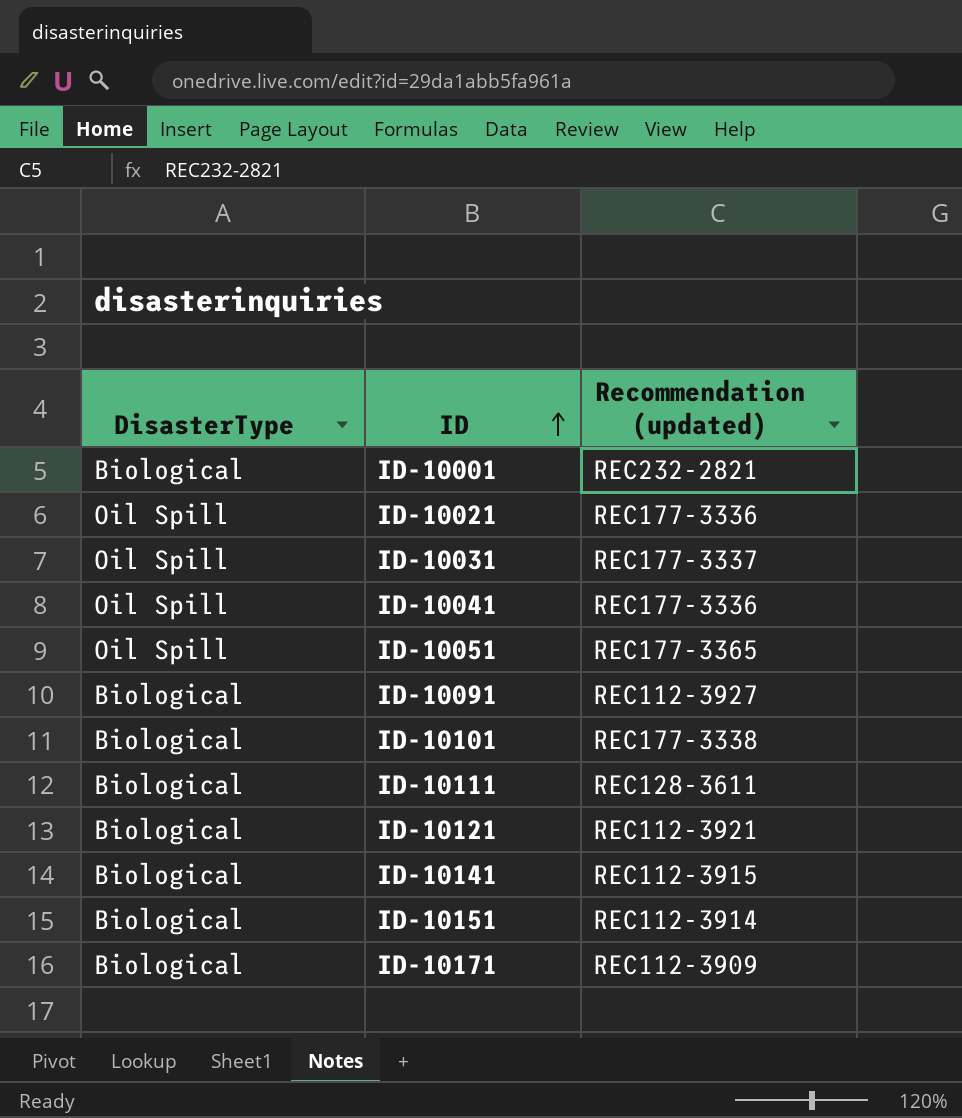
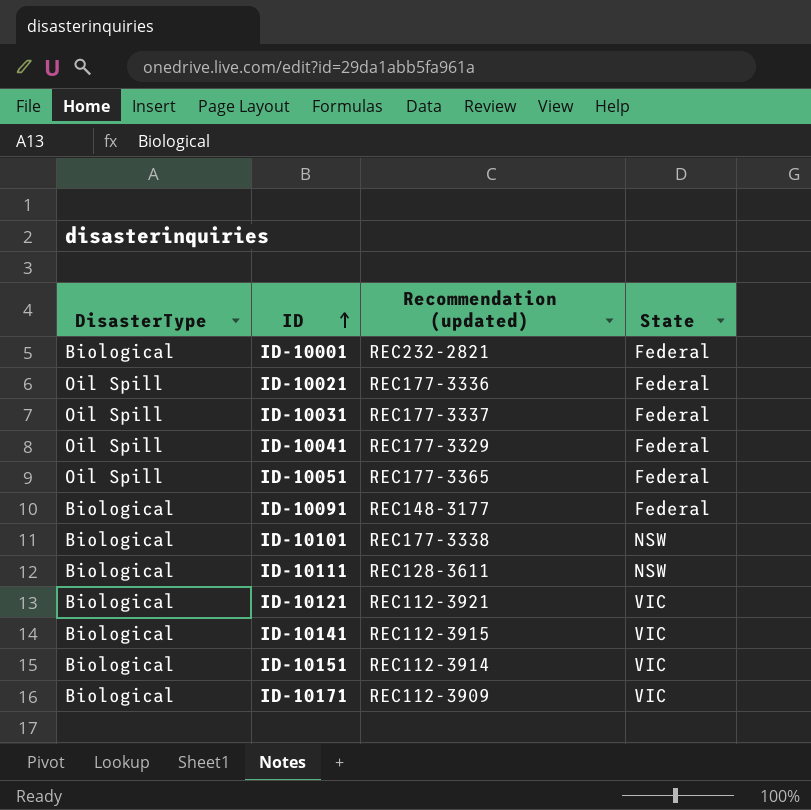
column State | position: none -> 4
ID-10041 | Recommendation (updated): REC177-3336 -> REC177-3329
ID-10091 | Recommendation (updated): REC112-3927 -> REC148-3177

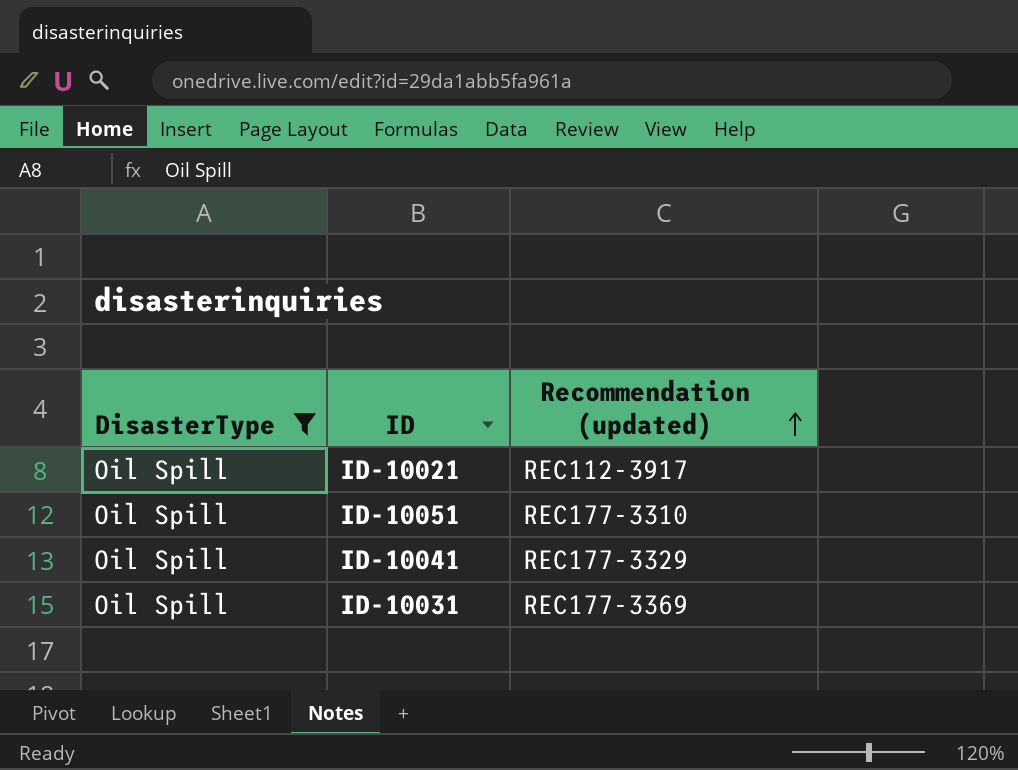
filter: none -> DisasterType = Oil Spill
row order: ID ascending -> Recommendation (updated) ascending
column State | position: 4 -> none
ID-10021 | Recommendation (updated): REC177-3336 -> REC112-3917
ID-10051 | Recommendation (updated): REC177-3365 -> REC177-3310
ID-10031 | Recommendation (updated): REC177-3337 -> REC177-3369

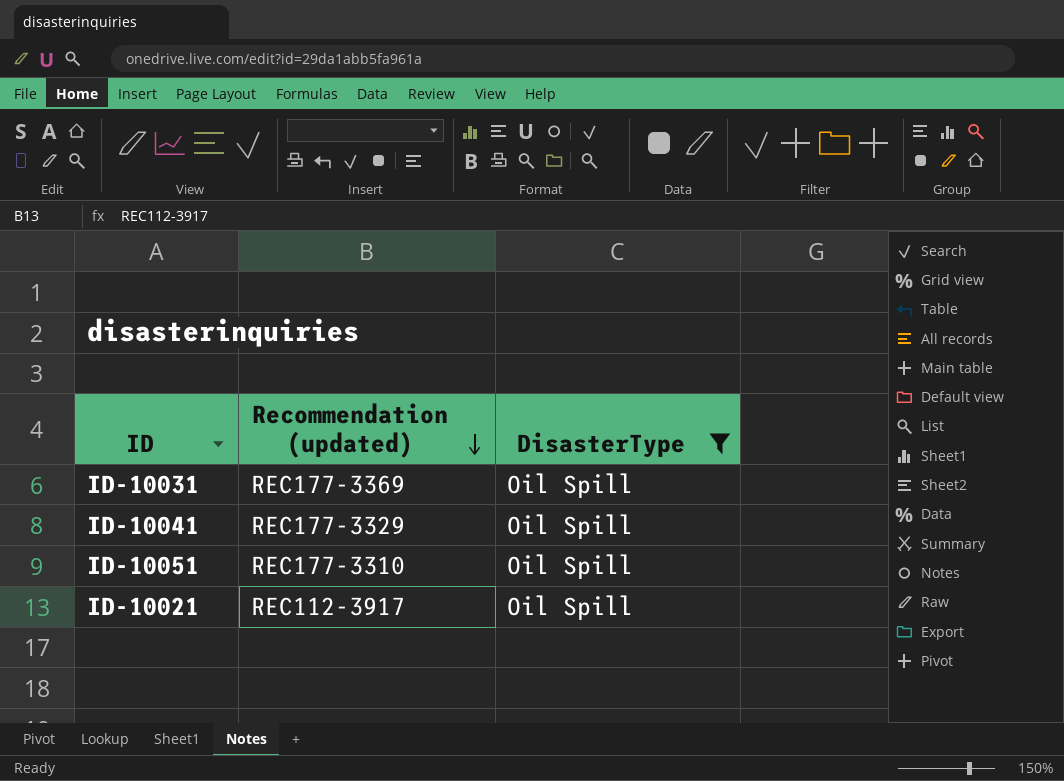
row order: Recommendation (updated) ascending -> Recommendation (updated) descending
column DisasterType | position: 1 -> 3

